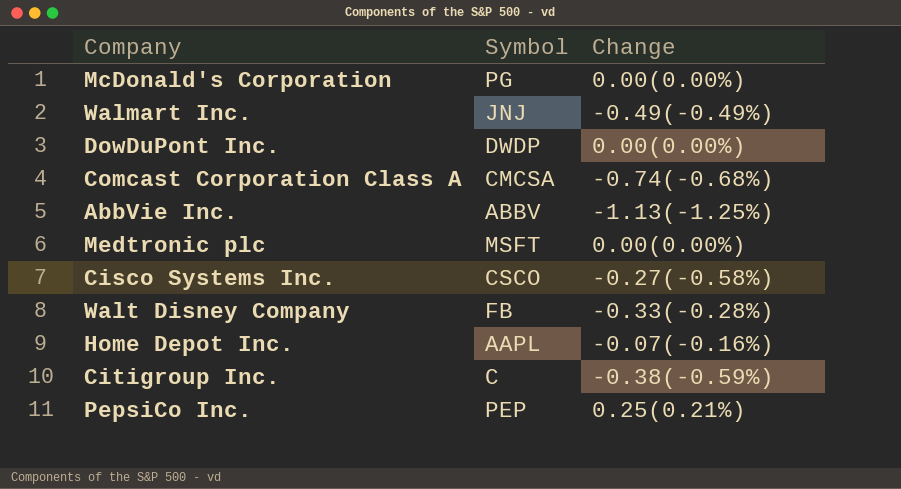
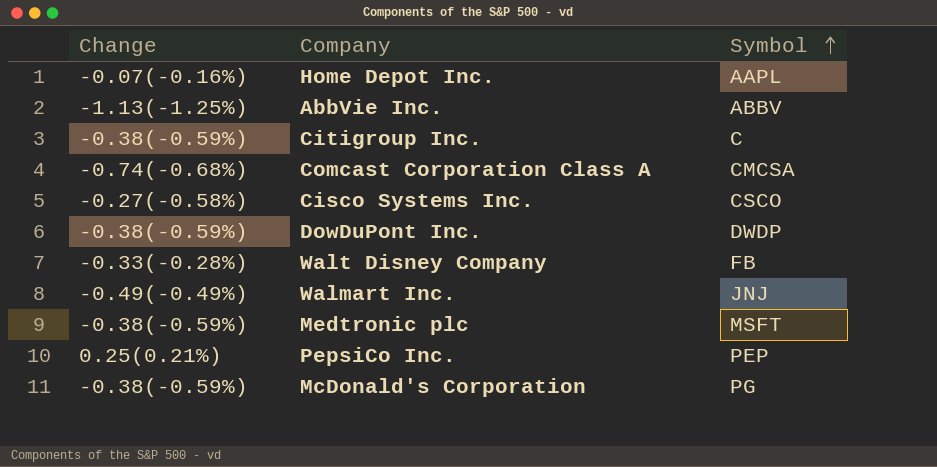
row order: none -> Symbol ascending
column Change | position: 3 -> 1
DowDuPont Inc. | Change: 0.00(0.00%) -> -0.38(-0.59%)
Medtronic plc | Change: 0.00(0.00%) -> -0.38(-0.59%)
McDonald's Corporation | Change: 0.00(0.00%) -> -0.38(-0.59%)

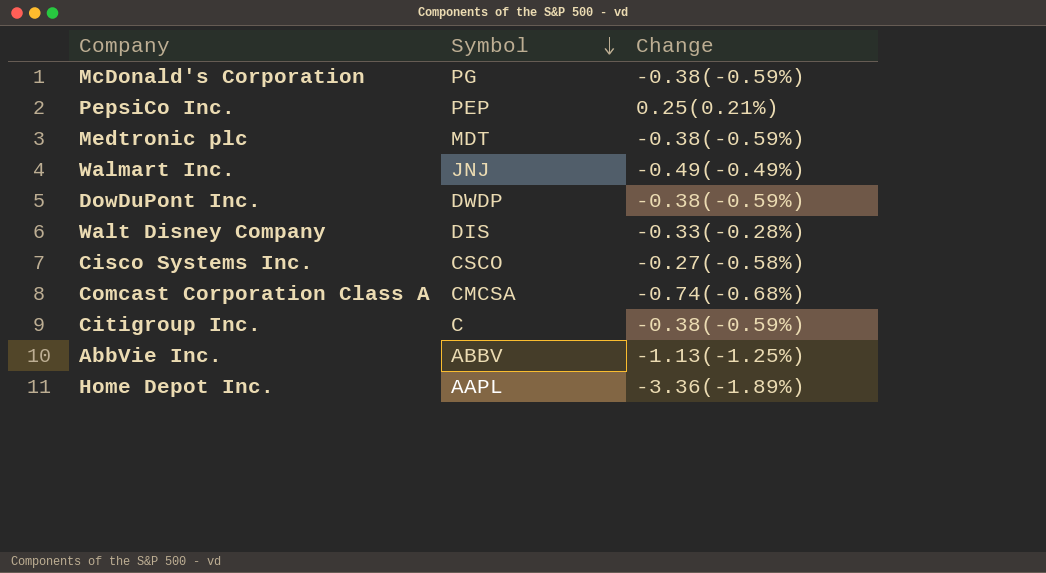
row order: Symbol ascending -> Symbol descending
column Change | position: 1 -> 3
Medtronic plc | Symbol: MSFT -> MDT
Walt Disney Company | Symbol: FB -> DIS
Home Depot Inc. | Change: -0.07(-0.16%) -> -3.36(-1.89%)

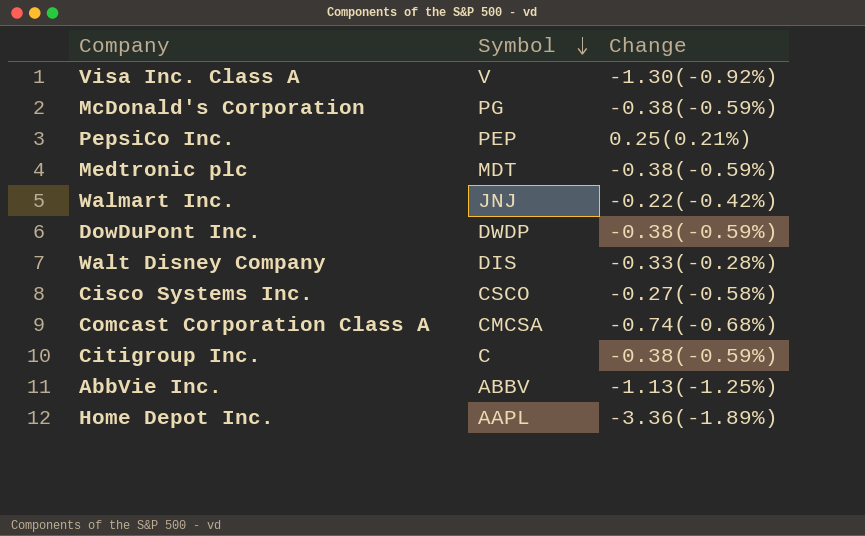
row Visa Inc. Class A: none -> V | -1.30(-0.92%)
Walmart Inc. | Change: -0.49(-0.49%) -> -0.22(-0.42%)

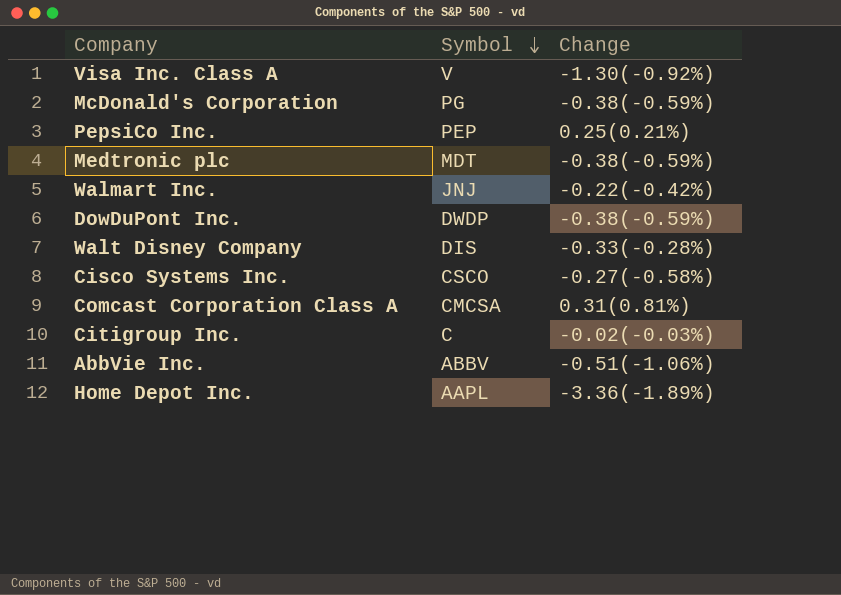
Comcast Corporation Class A | Change: -0.74(-0.68%) -> 0.31(0.81%)
Citigroup Inc. | Change: -0.38(-0.59%) -> -0.02(-0.03%)
AbbVie Inc. | Change: -1.13(-1.25%) -> -0.51(-1.06%)

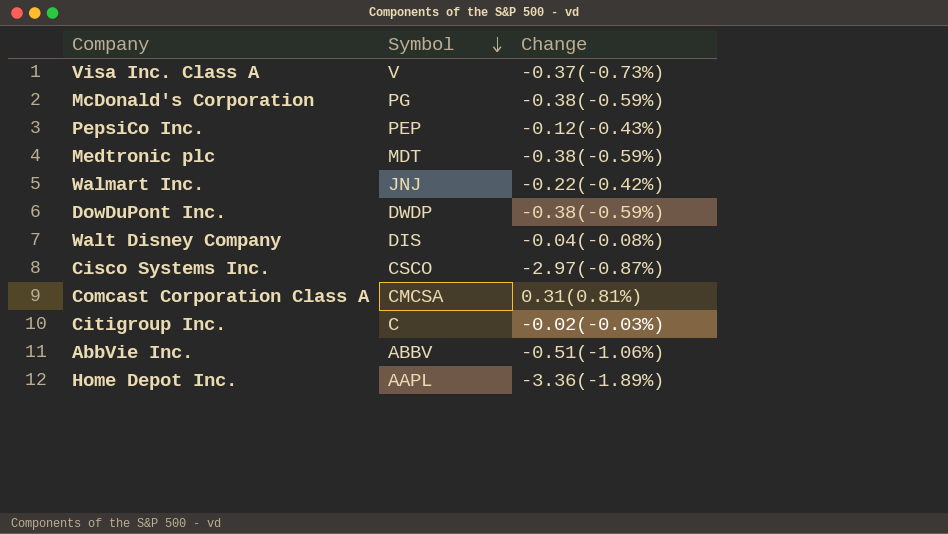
Visa Inc. Class A | Change: -1.30(-0.92%) -> -0.37(-0.73%)
PepsiCo Inc. | Change: 0.25(0.21%) -> -0.12(-0.43%)
Walt Disney Company | Change: -0.33(-0.28%) -> -0.04(-0.08%)
Cisco Systems Inc. | Change: -0.27(-0.58%) -> -2.97(-0.87%)

